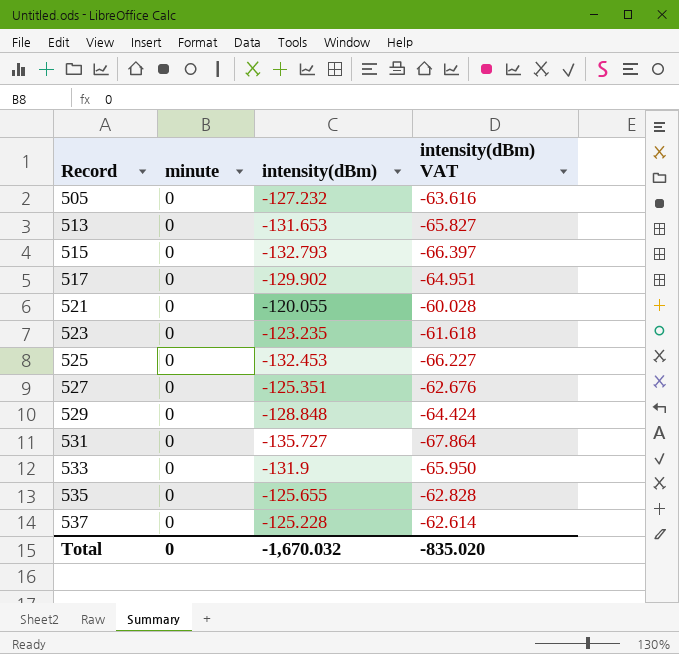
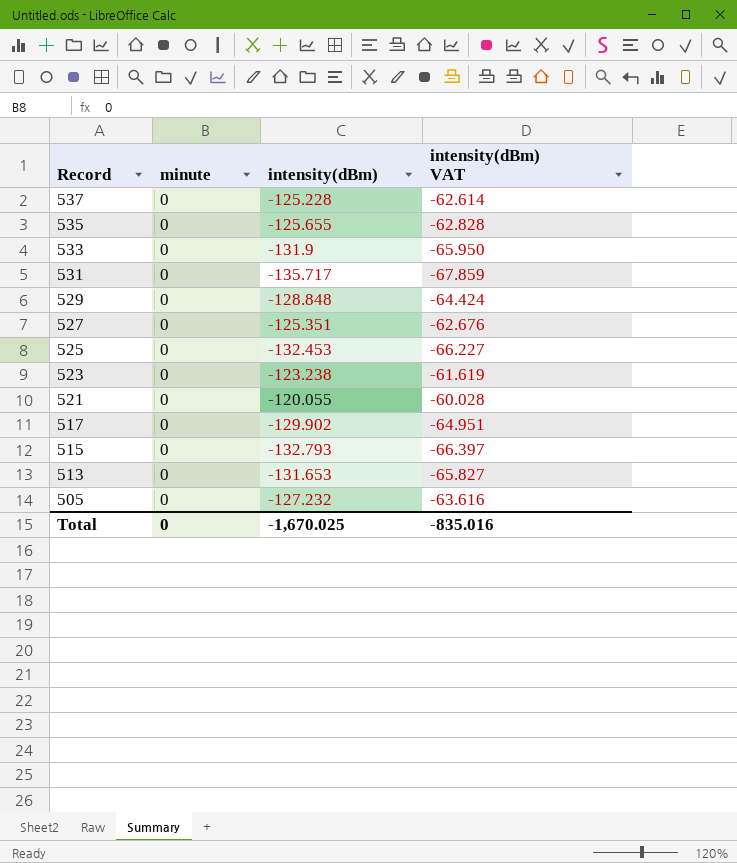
row order: Record ascending -> Record descending
531 | intensity(dBm): -135.727 -> -135.717
531 | intensity(dBm) VAT: -67.864 -> -67.859
523 | intensity(dBm): -123.235 -> -123.238
523 | intensity(dBm) VAT: -61.618 -> -61.619
Total | intensity(dBm): -1,670.032 -> -1,670.025
Total | intensity(dBm) VAT: -835.020 -> -835.016

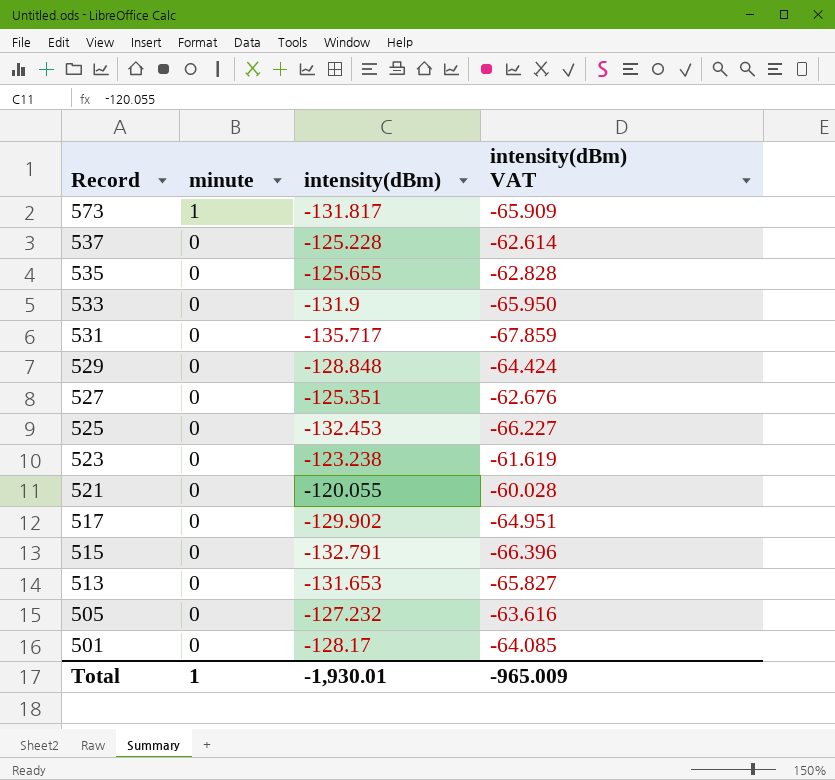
row 573: none -> 1 | -131.817 | -65.909
515 | intensity(dBm): -132.793 -> -132.791
515 | intensity(dBm) VAT: -66.397 -> -66.396
row 501: none -> 0 | -128.17 | -64.085
Total | minute: 0 -> 1
Total | intensity(dBm): -1,670.025 -> -1,930.01
Total | intensity(dBm) VAT: -835.016 -> -965.009

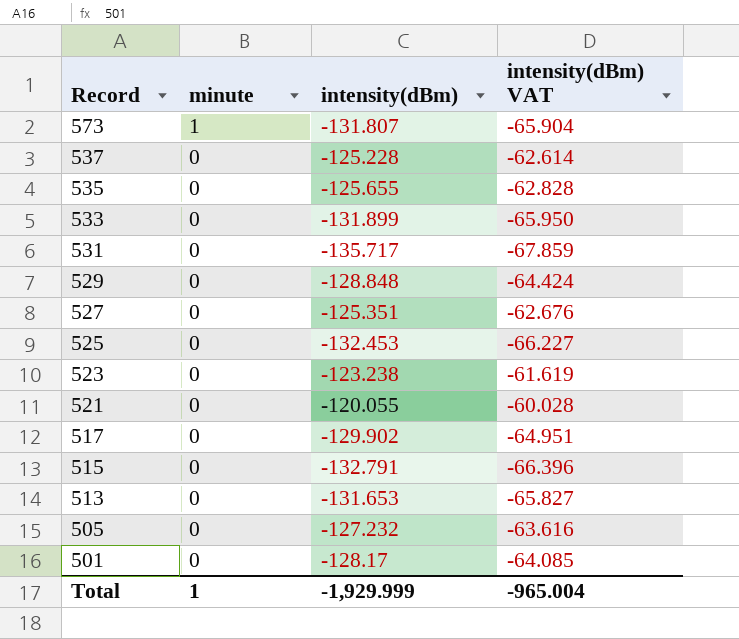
573 | intensity(dBm): -131.817 -> -131.807
573 | intensity(dBm) VAT: -65.909 -> -65.904
533 | intensity(dBm): -131.9 -> -131.899
Total | intensity(dBm): -1,930.01 -> -1,929.999
Total | intensity(dBm) VAT: -965.009 -> -965.004

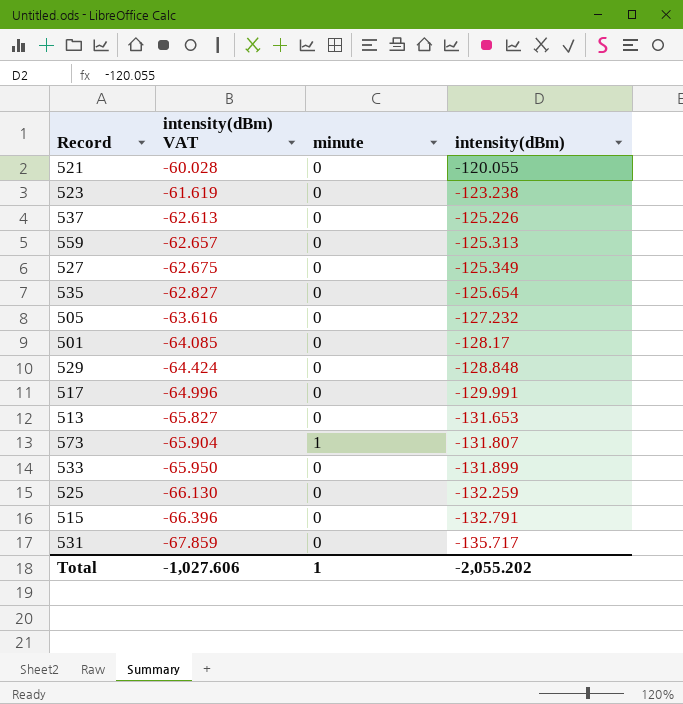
row order: Record descending -> intensity(dBm) VAT descending
column intensity(dBm) VAT | position: 4 -> 2
537 | intensity(dBm) VAT: -62.614 -> -62.613
537 | intensity(dBm): -125.228 -> -125.226
row 559: none -> -62.657 | 0 | -125.313
527 | intensity(dBm) VAT: -62.676 -> -62.675
527 | intensity(dBm): -125.351 -> -125.349
535 | intensity(dBm) VAT: -62.828 -> -62.827
535 | intensity(dBm): -125.655 -> -125.654
517 | intensity(dBm) VAT: -64.951 -> -64.996
517 | intensity(dBm): -129.902 -> -129.991
525 | intensity(dBm) VAT: -66.227 -> -66.130
525 | intensity(dBm): -132.453 -> -132.259
Total | intensity(dBm) VAT: -965.004 -> -1,027.606
Total | intensity(dBm): -1,929.999 -> -2,055.202

